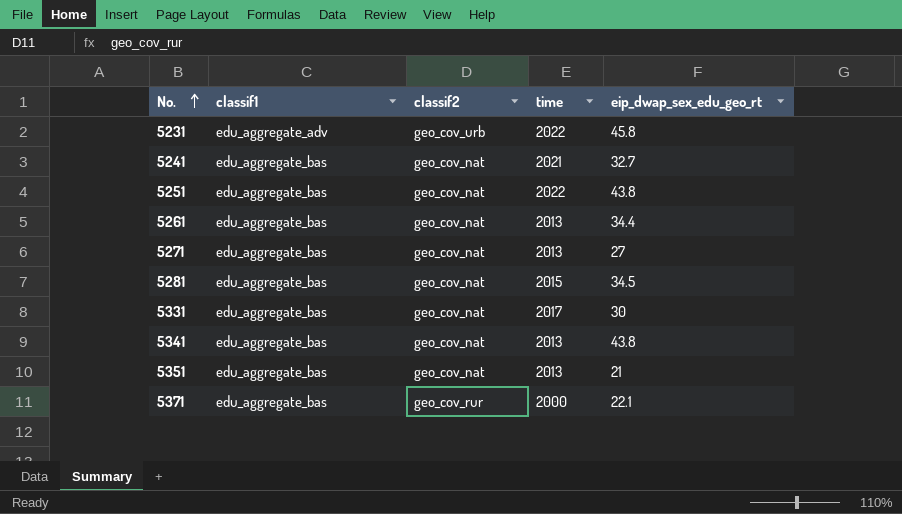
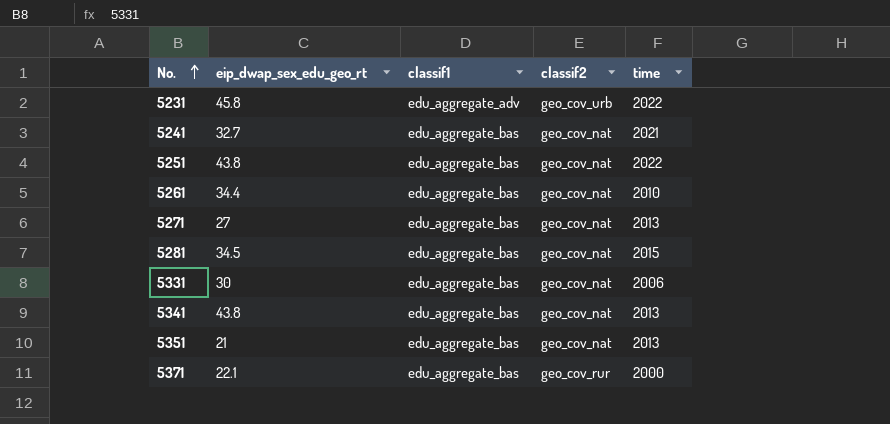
column eip_dwap_sex_edu_geo_rt | position: 5 -> 2
5261 | time: 2013 -> 2010
5331 | time: 2017 -> 2006

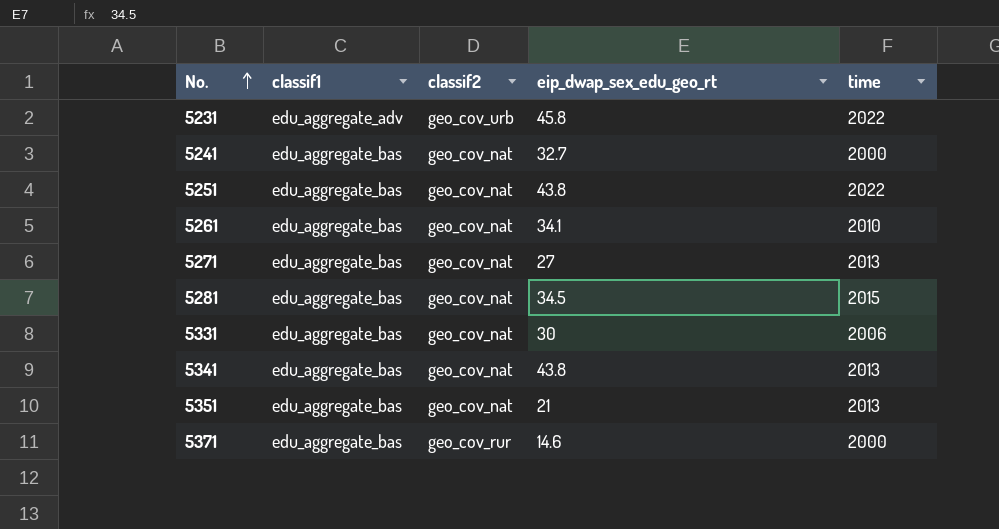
column eip_dwap_sex_edu_geo_rt | position: 2 -> 4
5241 | time: 2021 -> 2000
5261 | eip_dwap_sex_edu_geo_rt: 34.4 -> 34.1
5371 | eip_dwap_sex_edu_geo_rt: 22.1 -> 14.6

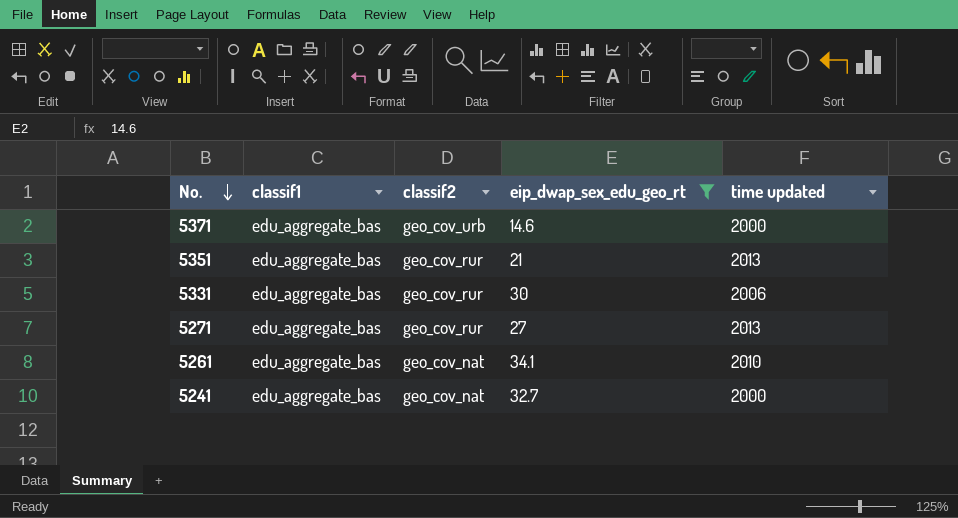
filter: none -> eip_dwap_sex_edu_geo_rt <= 34.1
row order: No. ascending -> No. descending
column name: time -> time updated
5371 | classif2: geo_cov_rur -> geo_cov_urb
5351 | classif2: geo_cov_nat -> geo_cov_rur
5331 | classif2: geo_cov_nat -> geo_cov_rur
5271 | classif2: geo_cov_nat -> geo_cov_rur

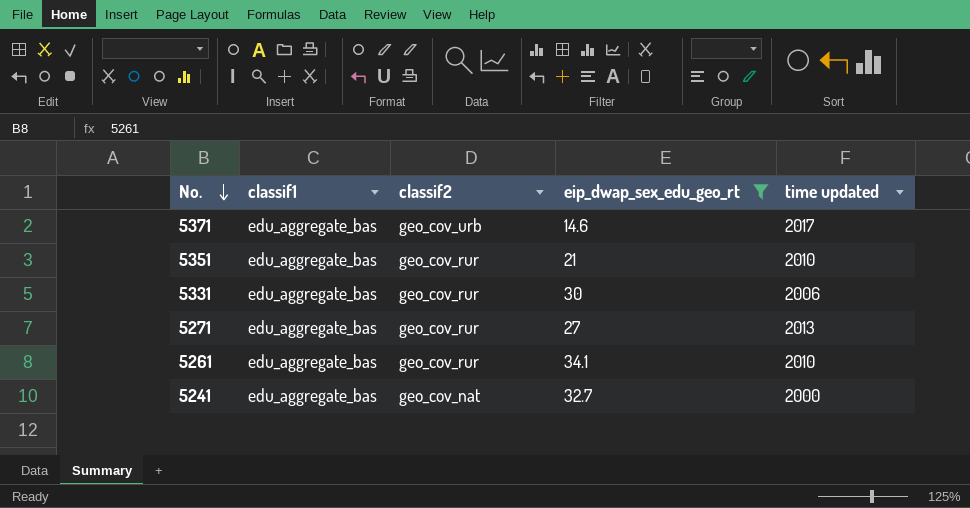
5371 | time updated: 2000 -> 2017
5351 | time updated: 2013 -> 2010
5261 | classif2: geo_cov_nat -> geo_cov_rur

